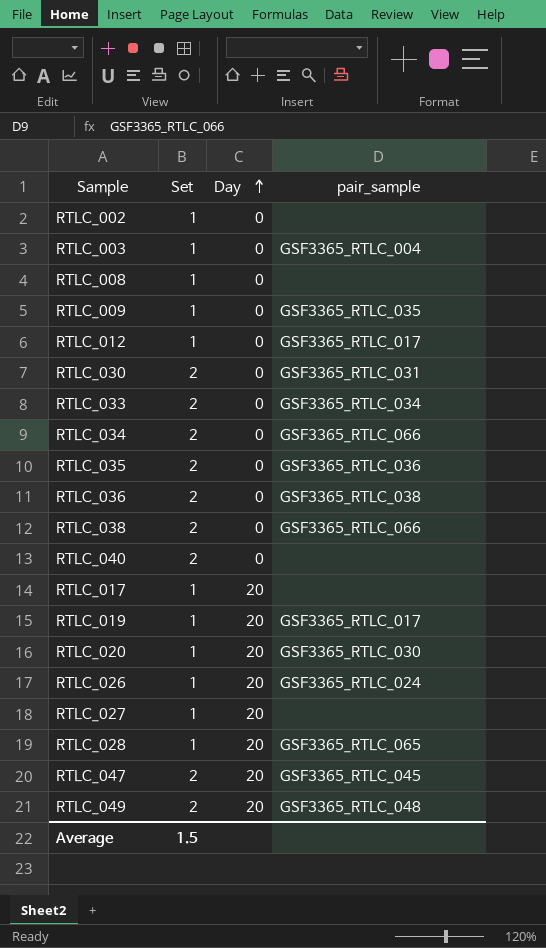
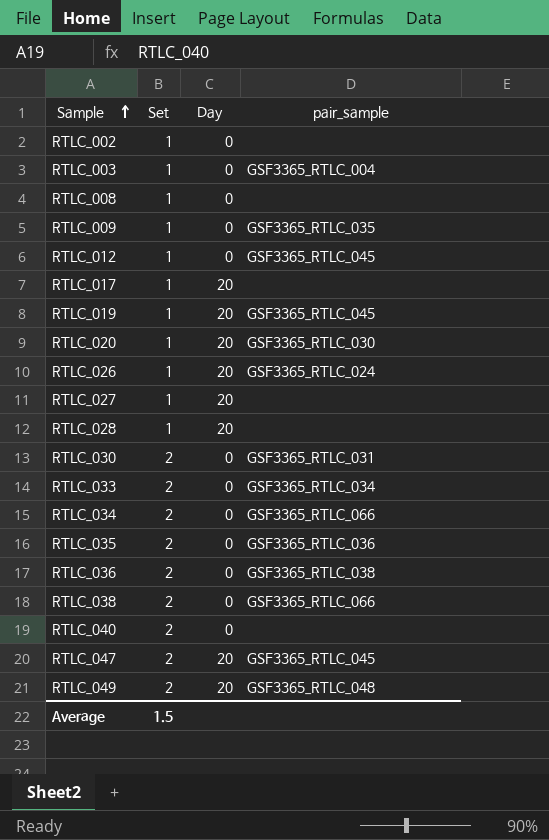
row order: Day ascending -> Sample ascending
RTLC_012 | pair_sample: GSF3365_RTLC_017 -> GSF3365_RTLC_045
RTLC_019 | pair_sample: GSF3365_RTLC_017 -> GSF3365_RTLC_045
RTLC_028 | pair_sample: GSF3365_RTLC_065 -> none

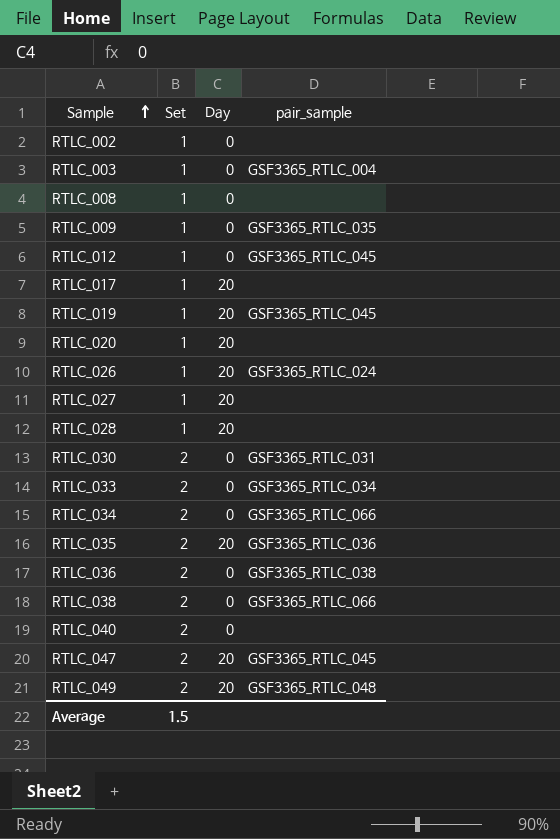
RTLC_020 | pair_sample: GSF3365_RTLC_030 -> none
RTLC_035 | Day: 0 -> 20

